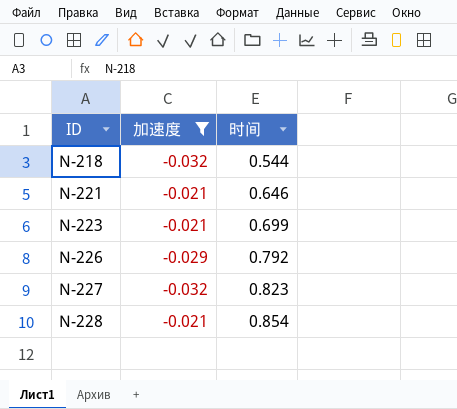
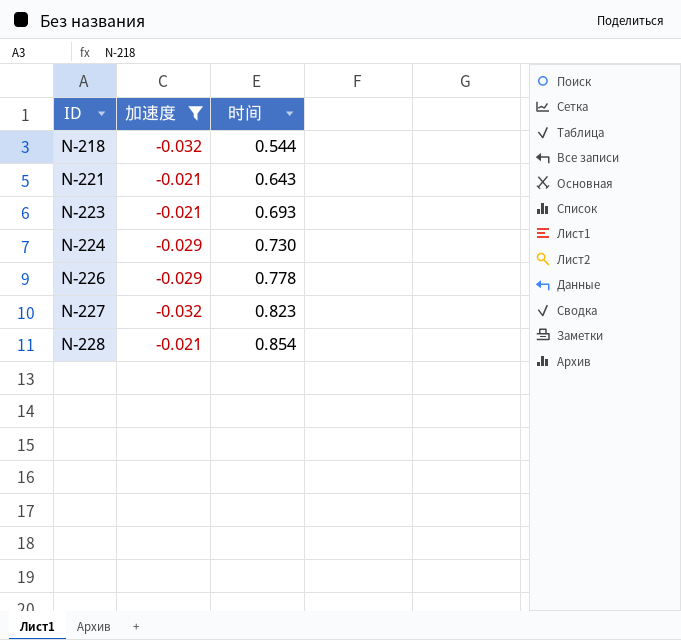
N-221 | 时间: 0.646 -> 0.643
N-223 | 时间: 0.699 -> 0.693
row N-224: none -> -0.029 | 0.730
N-226 | 时间: 0.792 -> 0.778

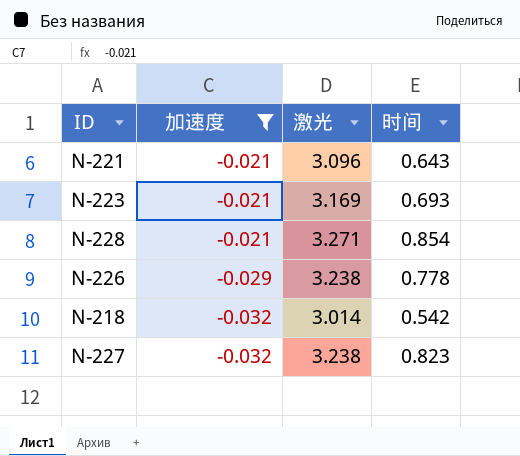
row order: ID ascending -> 加速度 descending
column 激光 | position: none -> 3
row N-224: -0.029 | 0.730 -> none
N-218 | 时间: 0.544 -> 0.542

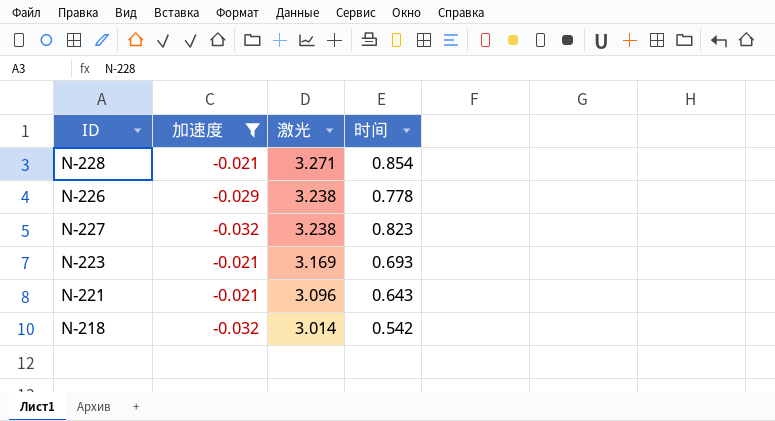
row order: 加速度 descending -> 激光 descending

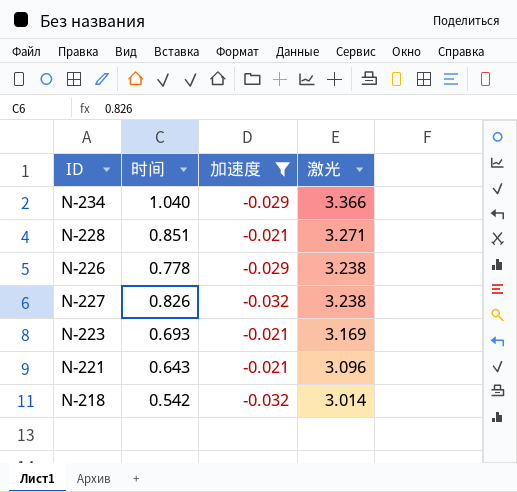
column 时间 | position: 4 -> 2
row N-234: none -> 1.040 | -0.029 | 3.366
N-228 | 时间: 0.854 -> 0.851
N-227 | 时间: 0.823 -> 0.826

